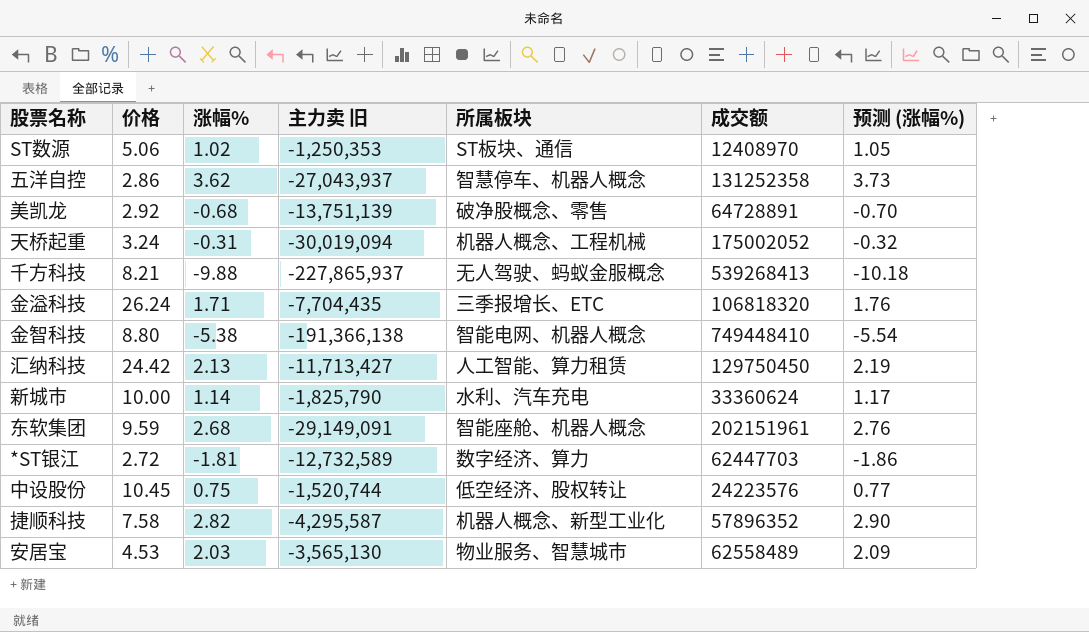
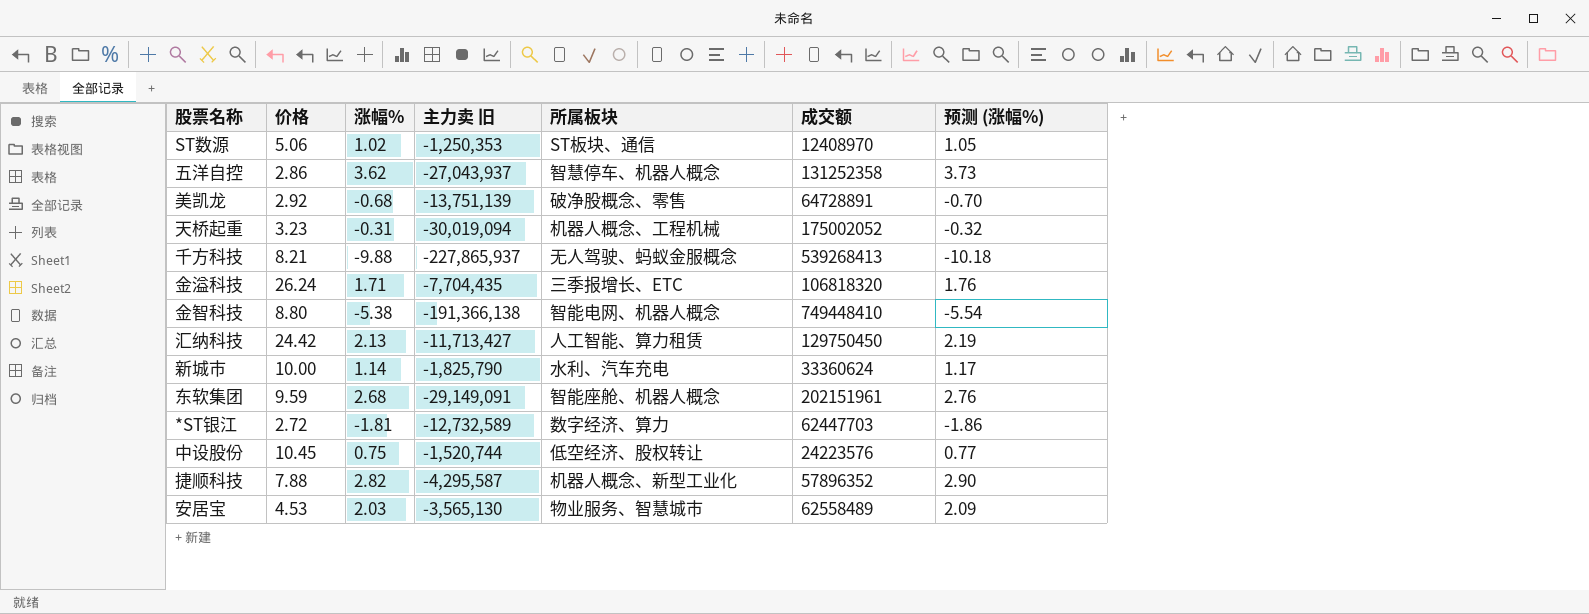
天桥起重 | 价格: 3.24 -> 3.23
捷顺科技 | 价格: 7.58 -> 7.88

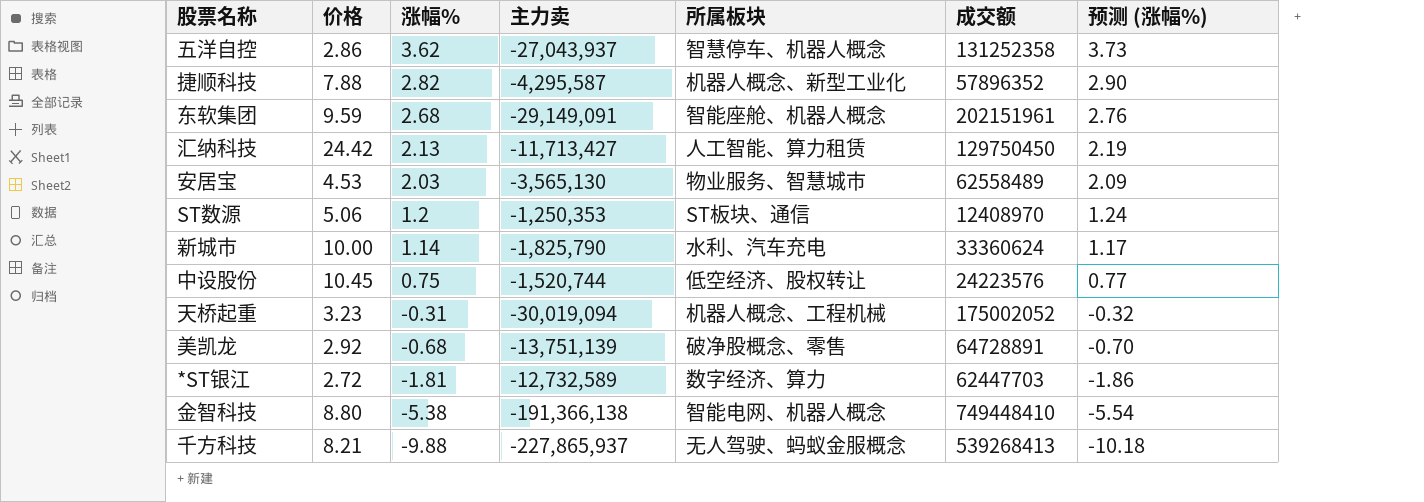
row order: none -> 涨幅% descending
column name: 主力卖 旧 -> 主力卖
row 金溢科技: 26.24 | 1.71 | -7,704,435 | 三季报增长、ETC | 106818320 | 1.76 -> none
ST数源 | 涨幅%: 1.02 -> 1.2
ST数源 | 预测 (涨幅%): 1.05 -> 1.24

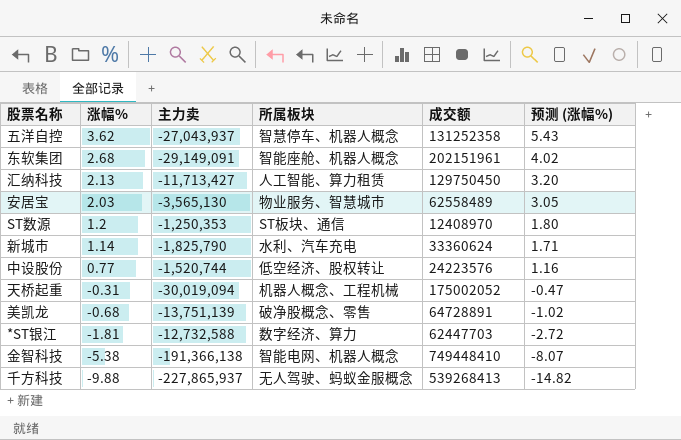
column 价格 | position: 2 -> none
column 预测 (涨幅%) | formula: [涨幅%] * 1.03 -> [涨幅%] * 1.5
row 捷顺科技: 7.88 | 2.82 | -4,295,587 | 机器人概念、新型工业化 | 57896352 | 2.90 -> none
中设股份 | 涨幅%: 0.75 -> 0.77
*ST银江 | 主力卖: -12,732,589 -> -12,732,588

